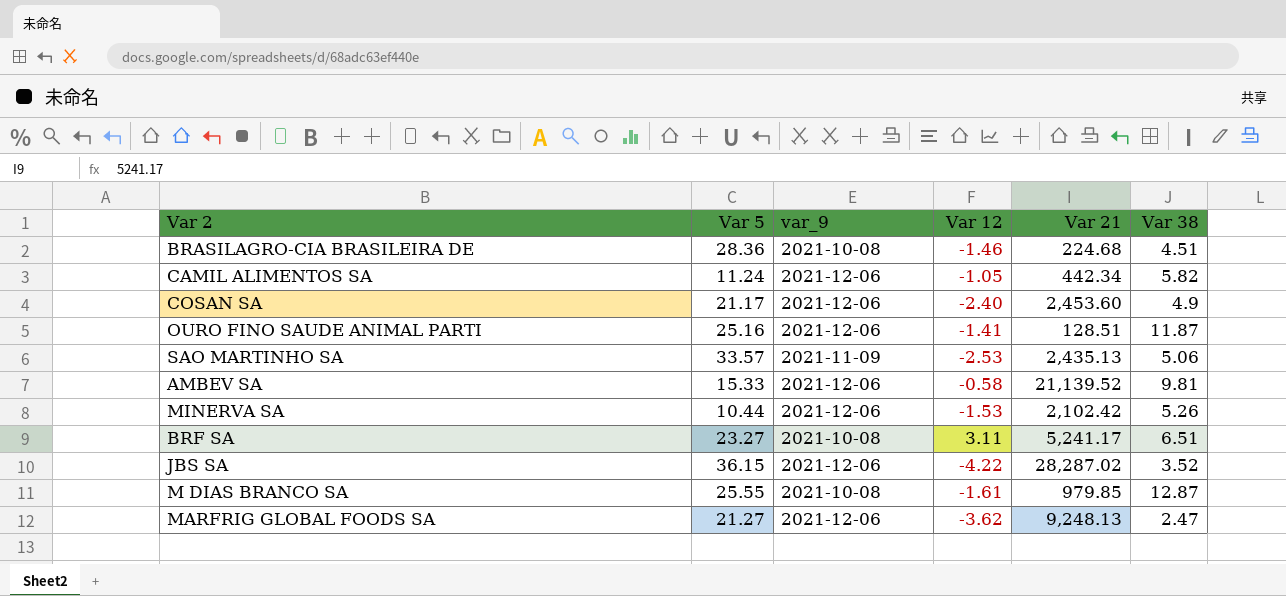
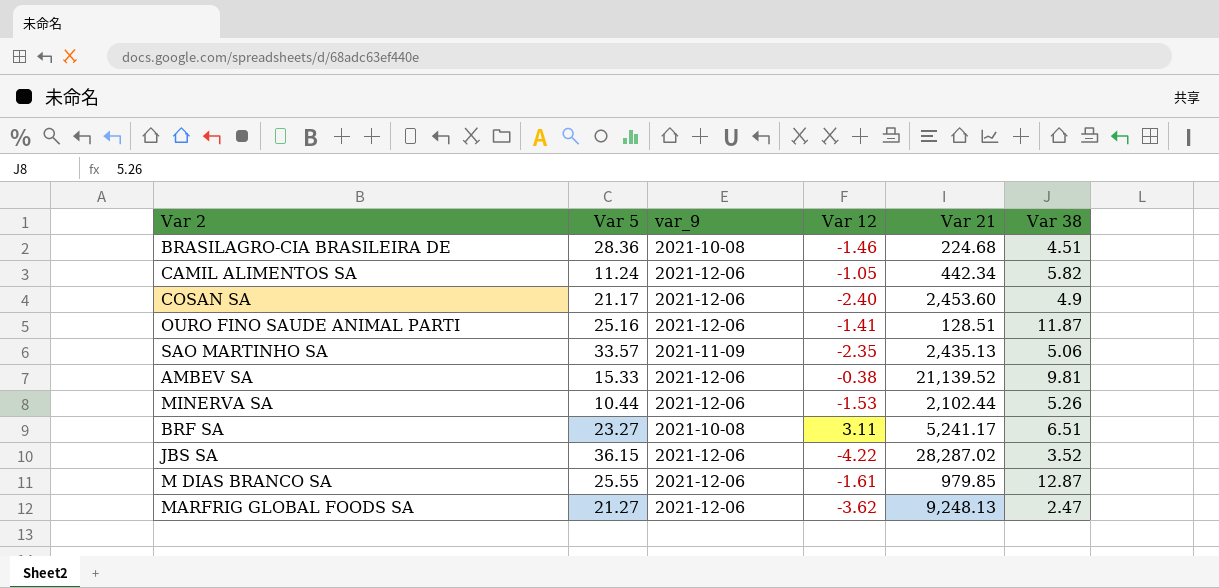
SAO MARTINHO SA | Var 12: -2.53 -> -2.35
AMBEV SA | Var 12: -0.58 -> -0.38
MINERVA SA | Var 21: 2,102.42 -> 2,102.44
M DIAS BRANCO SA | var_9: 2021-10-08 -> 2021-12-06

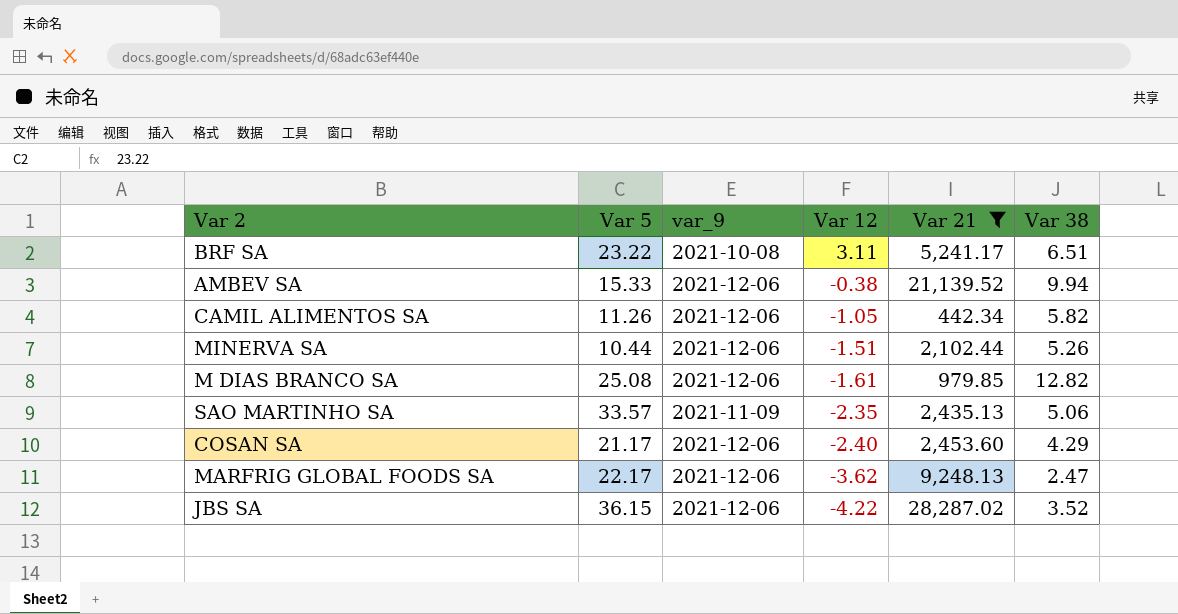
filter: none -> Var 21 >= 442.34
row order: none -> Var 12 descending
BRF SA | Var 5: 23.27 -> 23.22
AMBEV SA | Var 38: 9.81 -> 9.94
CAMIL ALIMENTOS SA | Var 5: 11.24 -> 11.26
MINERVA SA | Var 12: -1.53 -> -1.51
M DIAS BRANCO SA | Var 5: 25.55 -> 25.08
M DIAS BRANCO SA | Var 38: 12.87 -> 12.82
COSAN SA | Var 38: 4.9 -> 4.29
MARFRIG GLOBAL FOODS SA | Var 5: 21.27 -> 22.17

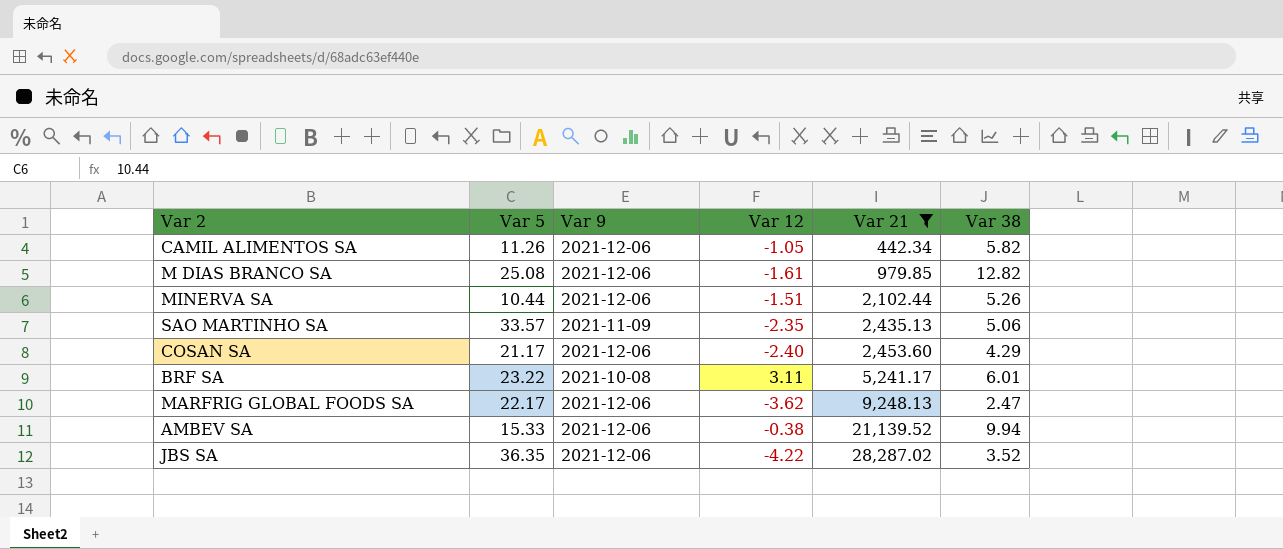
row order: Var 12 descending -> Var 21 ascending
column name: var_9 -> Var 9
BRF SA | Var 38: 6.51 -> 6.01
JBS SA | Var 5: 36.15 -> 36.35

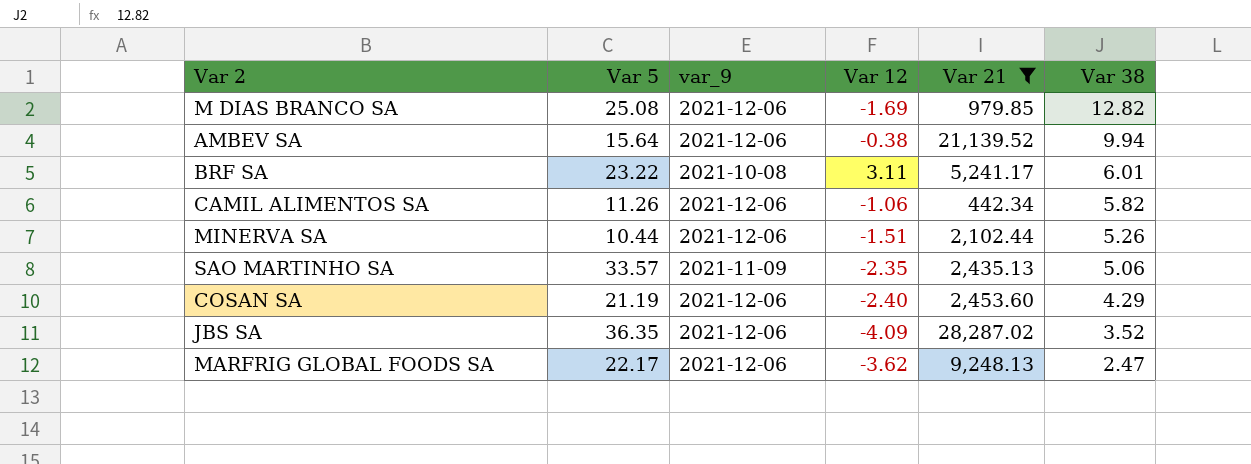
row order: Var 21 ascending -> Var 38 descending
column name: Var 9 -> var_9
M DIAS BRANCO SA | Var 12: -1.61 -> -1.69
AMBEV SA | Var 5: 15.33 -> 15.64
CAMIL ALIMENTOS SA | Var 12: -1.05 -> -1.06
COSAN SA | Var 5: 21.17 -> 21.19
JBS SA | Var 12: -4.22 -> -4.09

